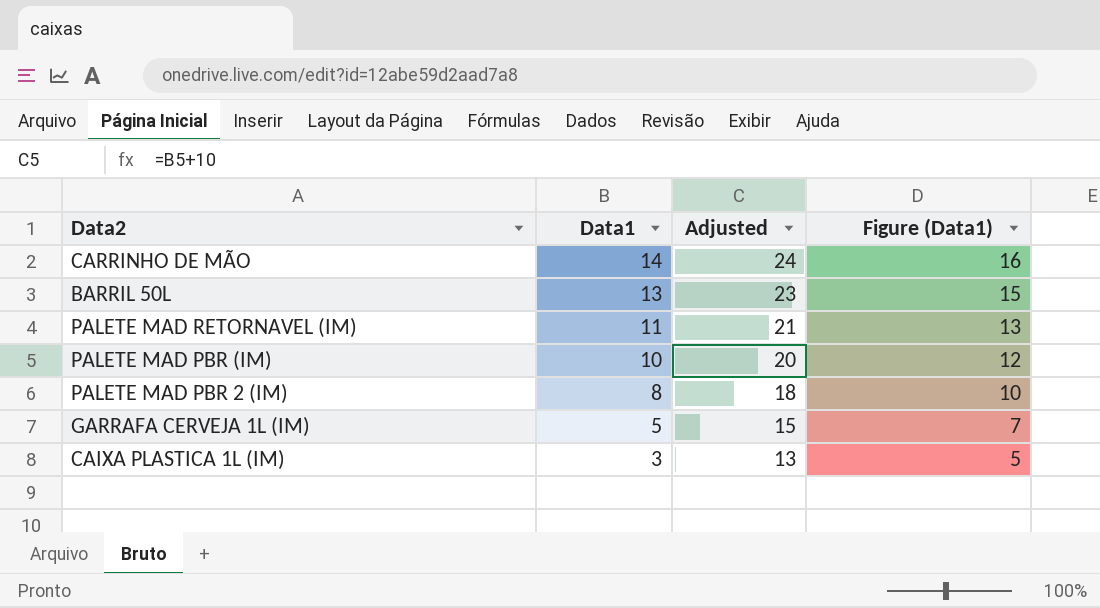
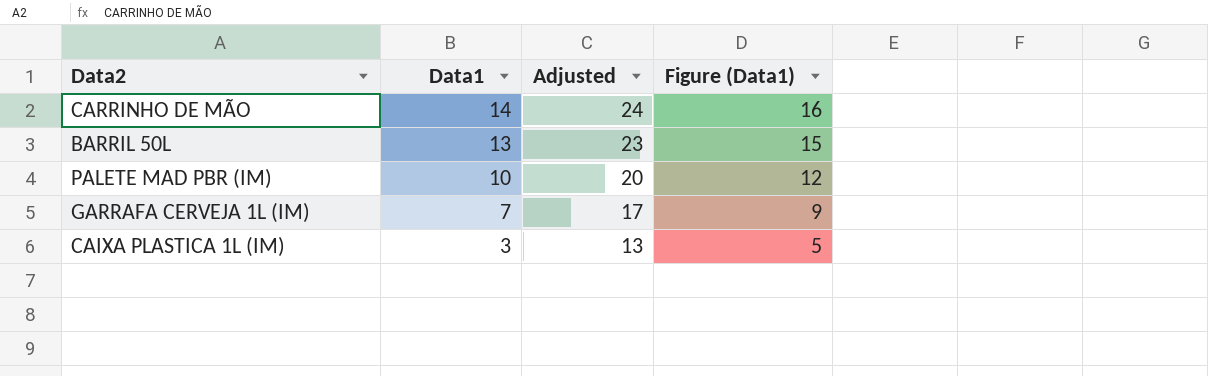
row PALETE MAD RETORNAVEL (IM): 11 | 21 | 13 -> none
row PALETE MAD PBR 2 (IM): 8 | 18 | 10 -> none
GARRAFA CERVEJA 1L (IM) | Data1: 5 -> 7
GARRAFA CERVEJA 1L (IM) | Adjusted: 15 -> 17
GARRAFA CERVEJA 1L (IM) | Figure (Data1): 7 -> 9

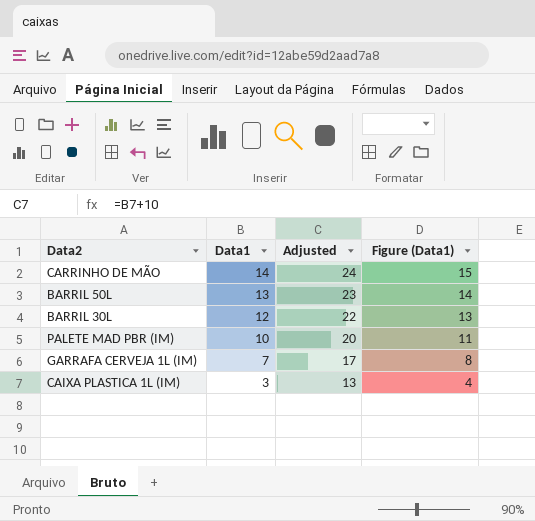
column Figure (Data1) | formula: [Data1] + 2 -> [Data1] + 1
row BARRIL 30L: none -> 12 | 22 | 13

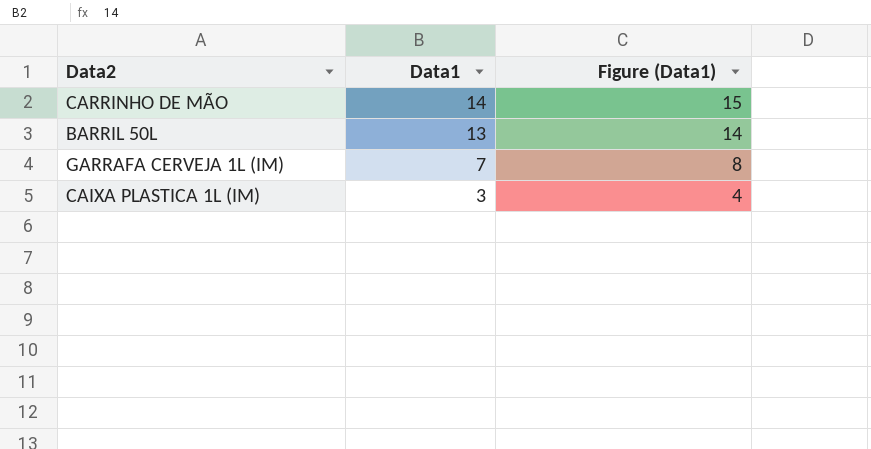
column Adjusted | formula: [Data1] + 10 -> none
row BARRIL 30L: 12 | 22 | 13 -> none
row PALETE MAD PBR (IM): 10 | 20 | 11 -> none

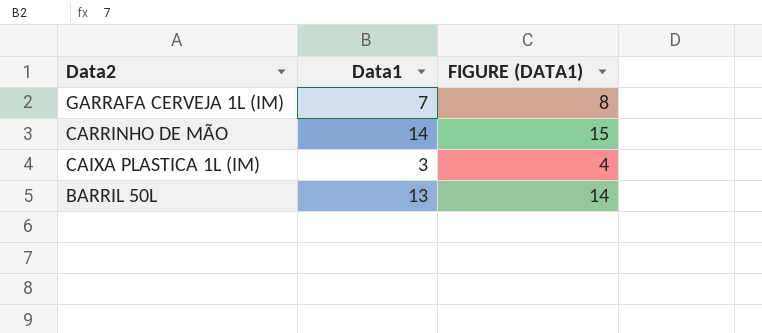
row order: Data1 descending -> Data2 descending
column name: Figure (Data1) -> FIGURE (DATA1)

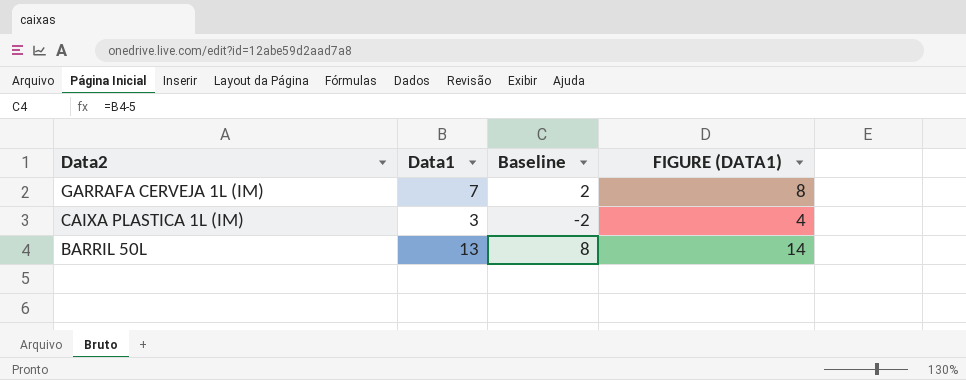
column Baseline | formula: none -> [Data1] - 5
row CARRINHO DE MÃO: 14 | 15 -> none

